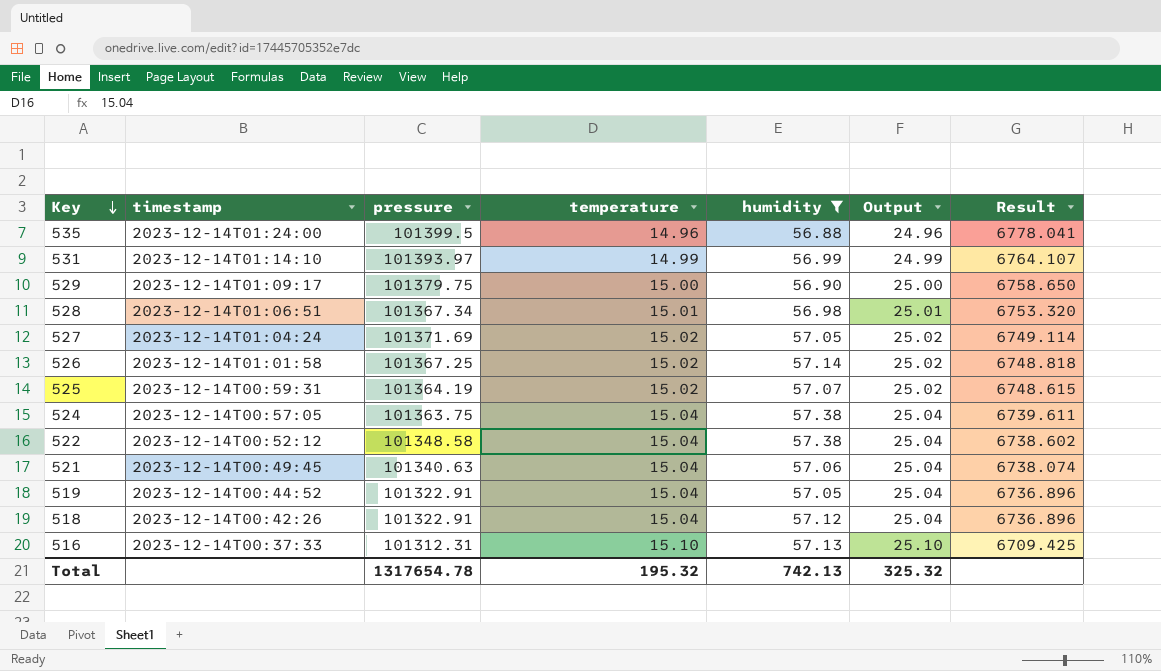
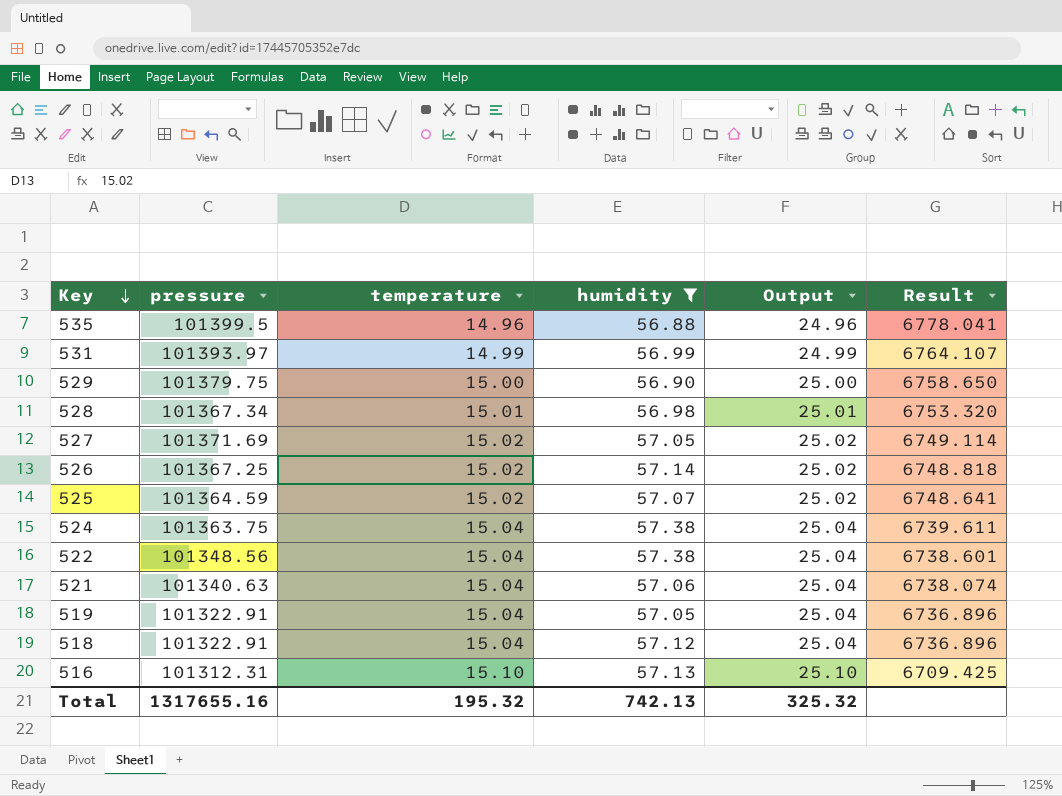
column timestamp | position: 2 -> none
525 | pressure: 101364.19 -> 101364.59
525 | Result: 6748.615 -> 6748.641
522 | pressure: 101348.58 -> 101348.56
522 | Result: 6738.602 -> 6738.601
Total | pressure: 1317654.78 -> 1317655.16

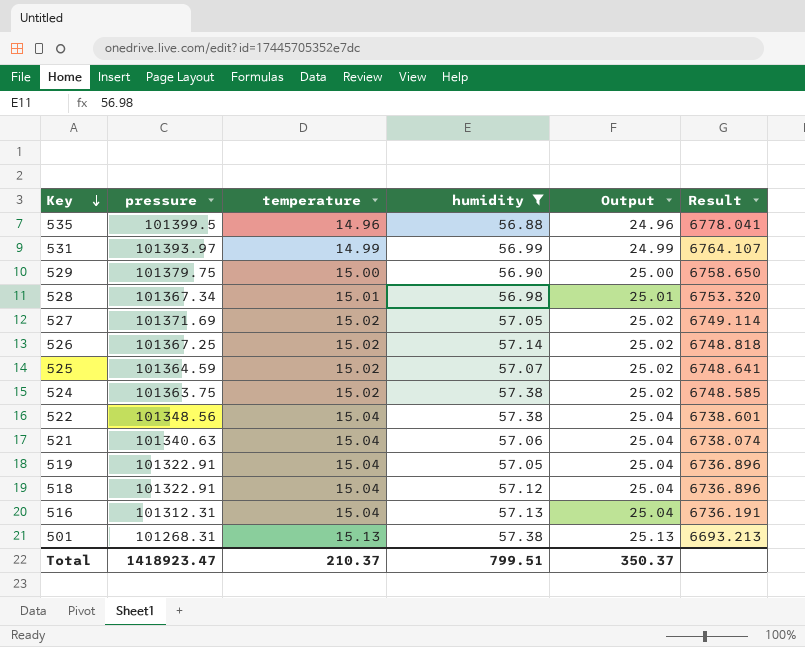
524 | temperature: 15.04 -> 15.02
524 | Output: 25.04 -> 25.02
524 | Result: 6739.611 -> 6748.585
516 | temperature: 15.10 -> 15.04
516 | Output: 25.10 -> 25.04
516 | Result: 6709.425 -> 6736.191
row 501: none -> 101268.31 | 15.13 | 57.38 | 25.13 | 6693.213
Total | pressure: 1317655.16 -> 1418923.47
Total | temperature: 195.32 -> 210.37
Total | humidity: 742.13 -> 799.51
Total | Output: 325.32 -> 350.37

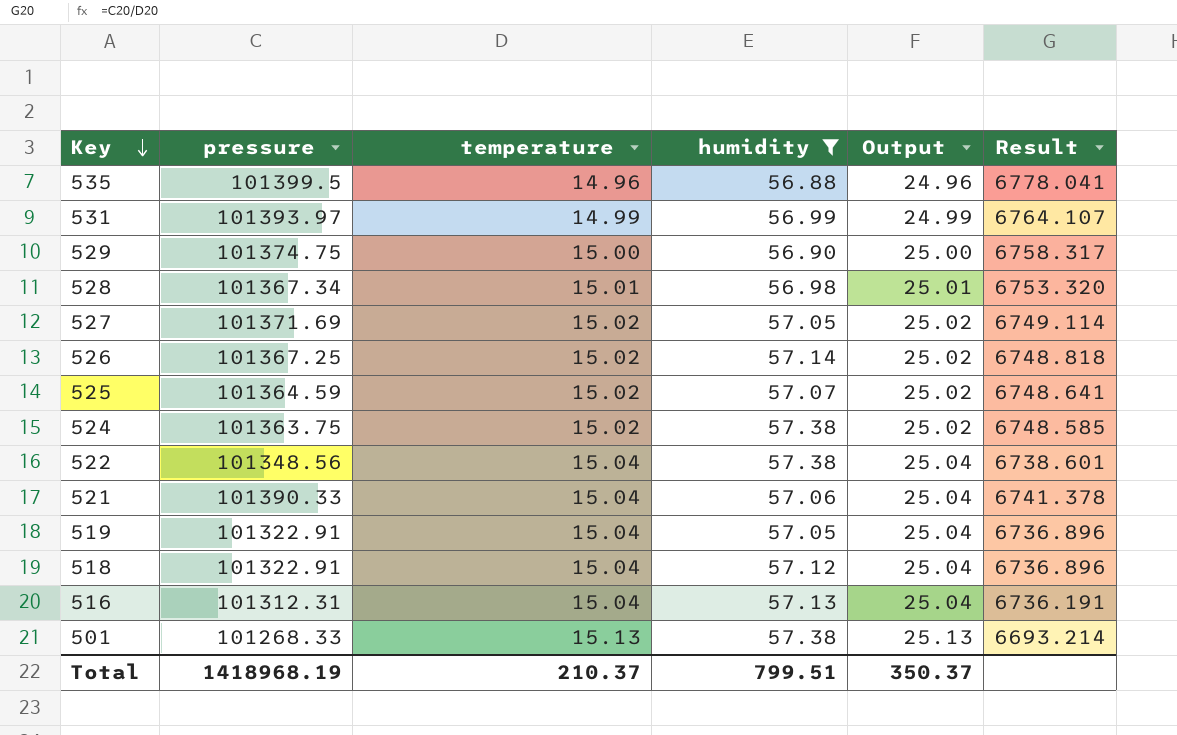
529 | pressure: 101379.75 -> 101374.75
529 | Result: 6758.650 -> 6758.317
521 | pressure: 101340.63 -> 101390.33
521 | Result: 6738.074 -> 6741.378
501 | pressure: 101268.31 -> 101268.33
501 | Result: 6693.213 -> 6693.214
Total | pressure: 1418923.47 -> 1418968.19

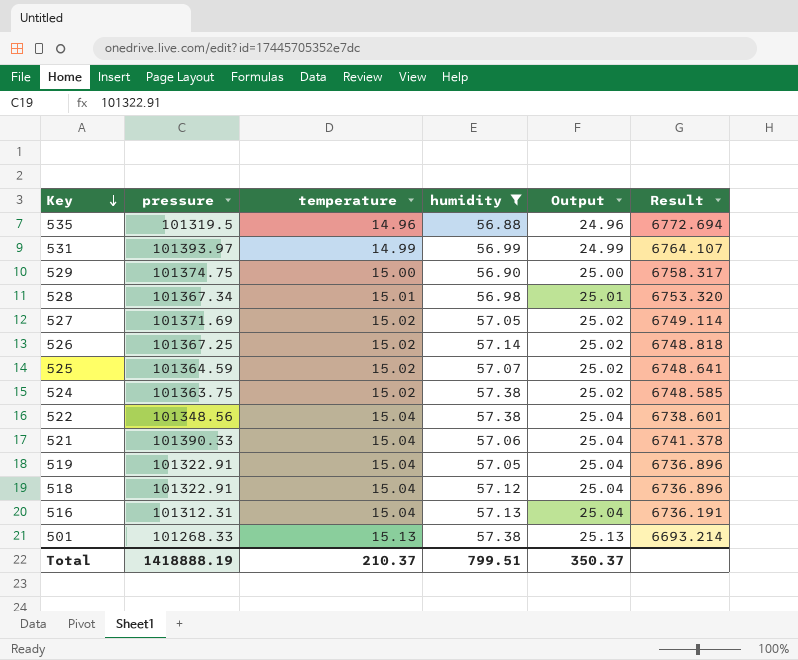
535 | pressure: 101399.5 -> 101319.5
535 | Result: 6778.041 -> 6772.694
Total | pressure: 1418968.19 -> 1418888.19

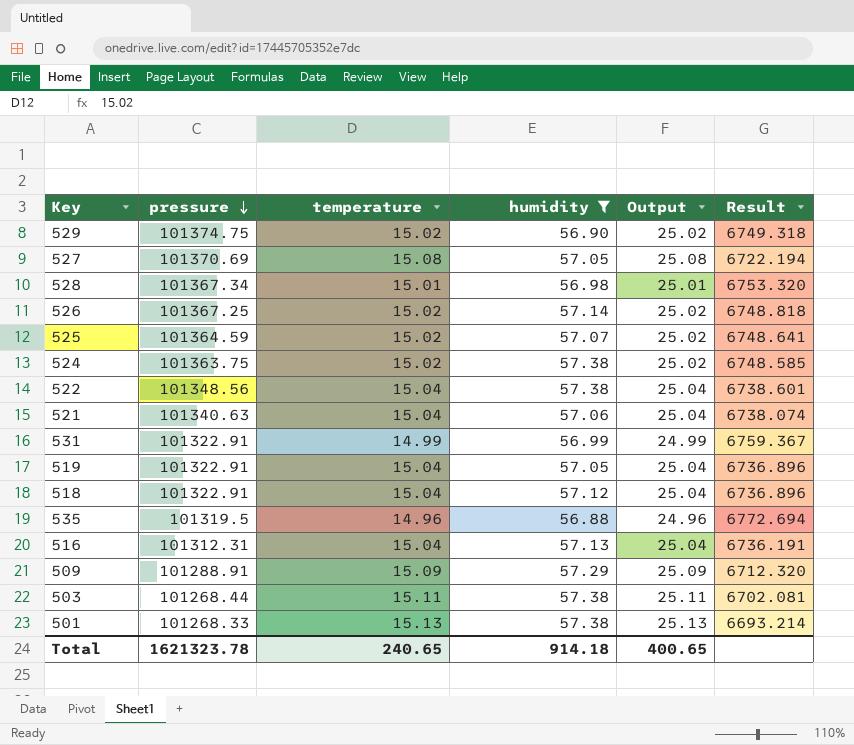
row order: Key descending -> pressure descending
529 | temperature: 15.00 -> 15.02
529 | Output: 25.00 -> 25.02
529 | Result: 6758.317 -> 6749.318
527 | pressure: 101371.69 -> 101370.69
527 | temperature: 15.02 -> 15.08
527 | Output: 25.02 -> 25.08
527 | Result: 6749.114 -> 6722.194
521 | pressure: 101390.33 -> 101340.63
521 | Result: 6741.378 -> 6738.074
531 | pressure: 101393.97 -> 101322.91
531 | Result: 6764.107 -> 6759.367
row 509: none -> 101288.91 | 15.09 | 57.29 | 25.09 | 6712.320
row 503: none -> 101268.44 | 15.11 | 57.38 | 25.11 | 6702.081
Total | pressure: 1418888.19 -> 1621323.78
Total | temperature: 210.37 -> 240.65
Total | humidity: 799.51 -> 914.18
Total | Output: 350.37 -> 400.65

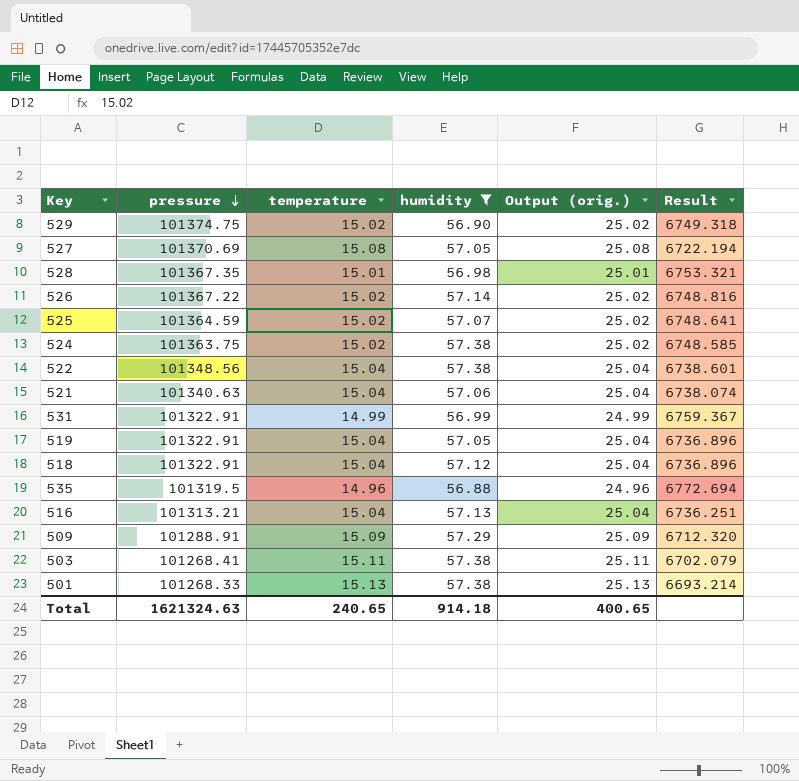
column name: Output -> Output (orig.)
528 | pressure: 101367.34 -> 101367.35
528 | Result: 6753.320 -> 6753.321
526 | pressure: 101367.25 -> 101367.22
526 | Result: 6748.818 -> 6748.816
516 | pressure: 101312.31 -> 101313.21
516 | Result: 6736.191 -> 6736.251
503 | pressure: 101268.44 -> 101268.41
503 | Result: 6702.081 -> 6702.079
Total | pressure: 1621323.78 -> 1621324.63

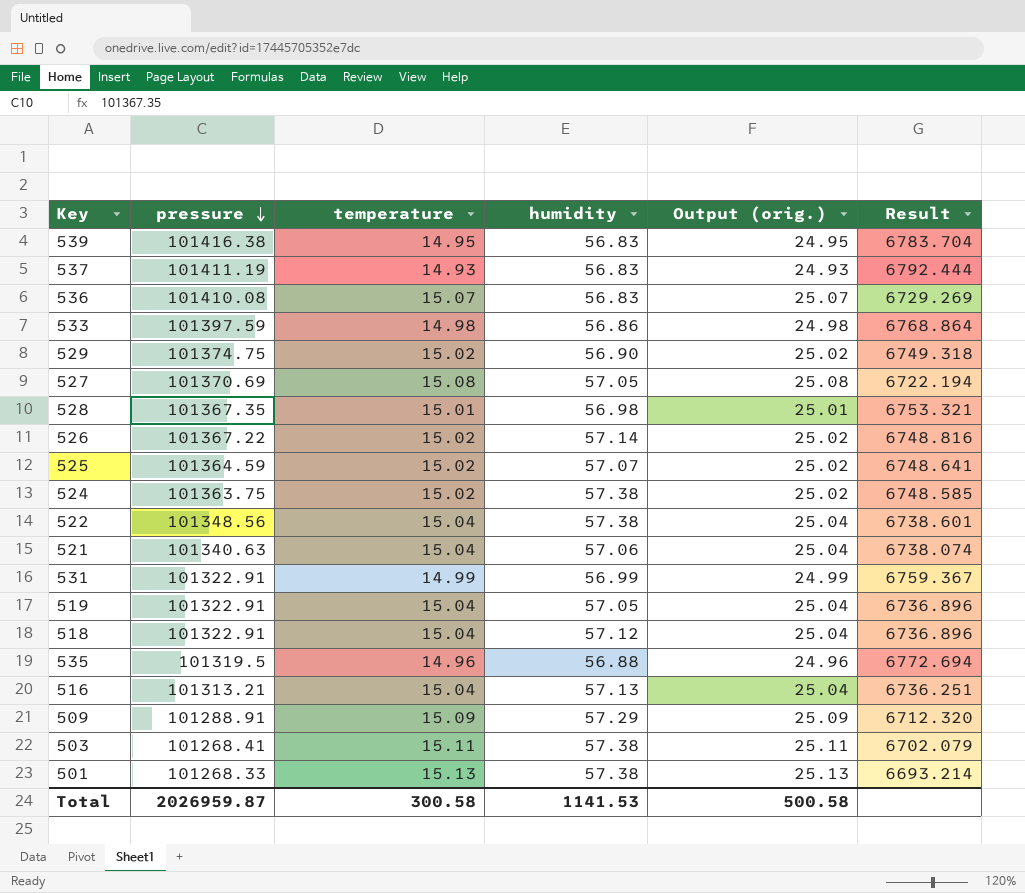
filter: humidity >= 56.88 -> none
Total | pressure: 1621324.63 -> 2026959.87
Total | temperature: 240.65 -> 300.58
Total | humidity: 914.18 -> 1141.53
Total | Output (orig.): 400.65 -> 500.58

